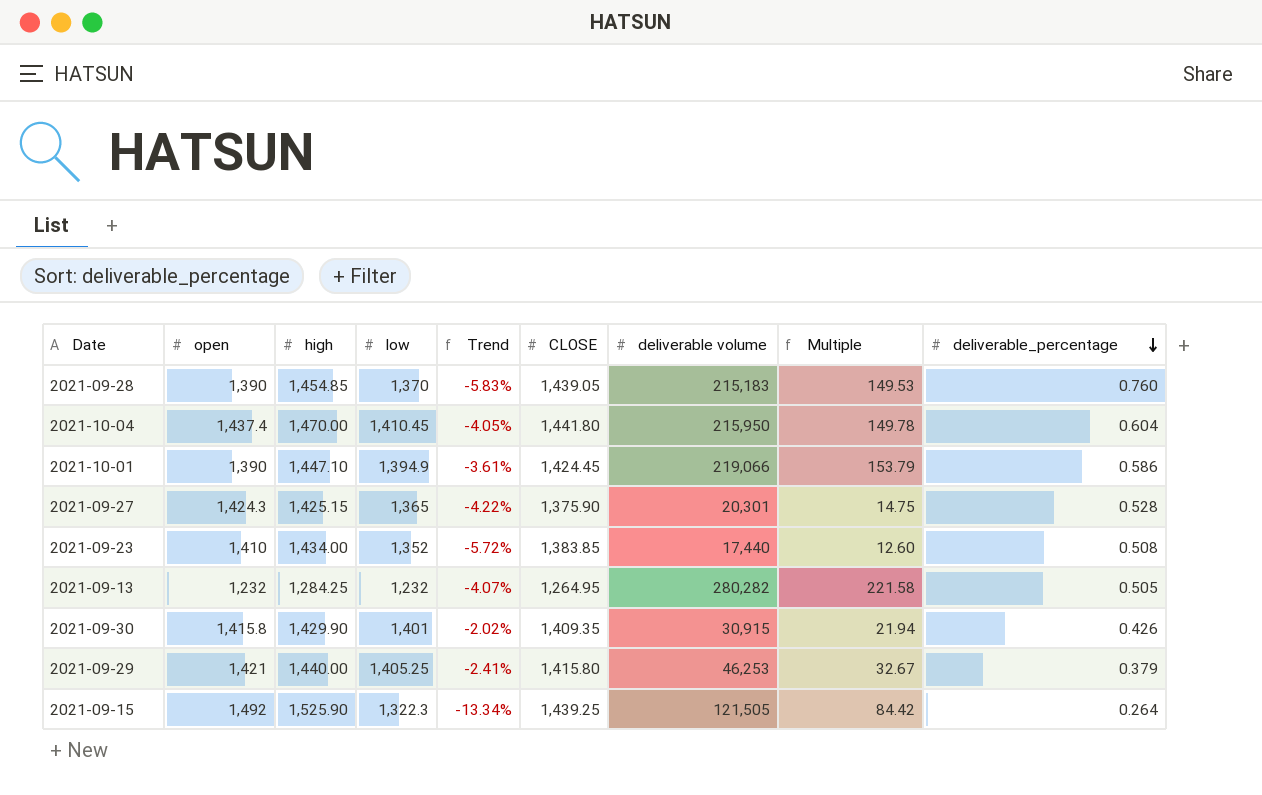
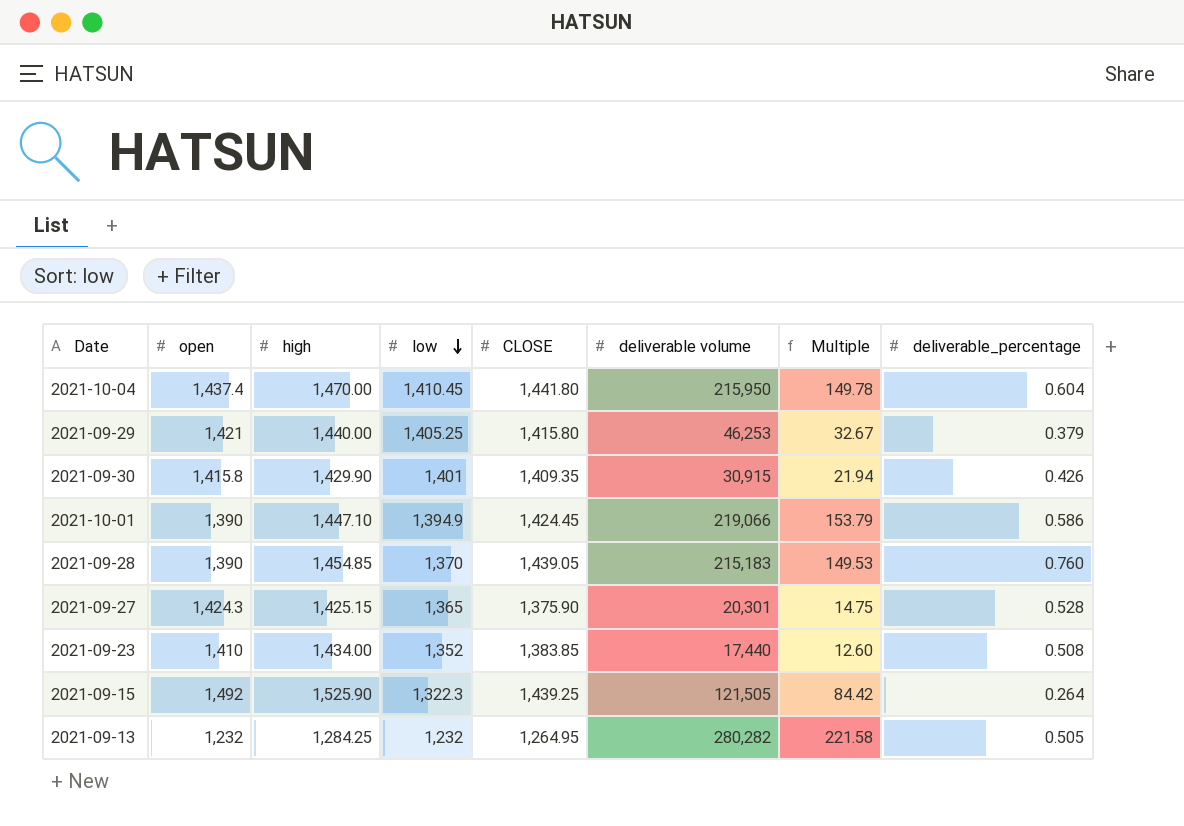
row order: deliverable_percentage descending -> low descending
column Trend | formula: ([low] - [high]) / [high] -> none

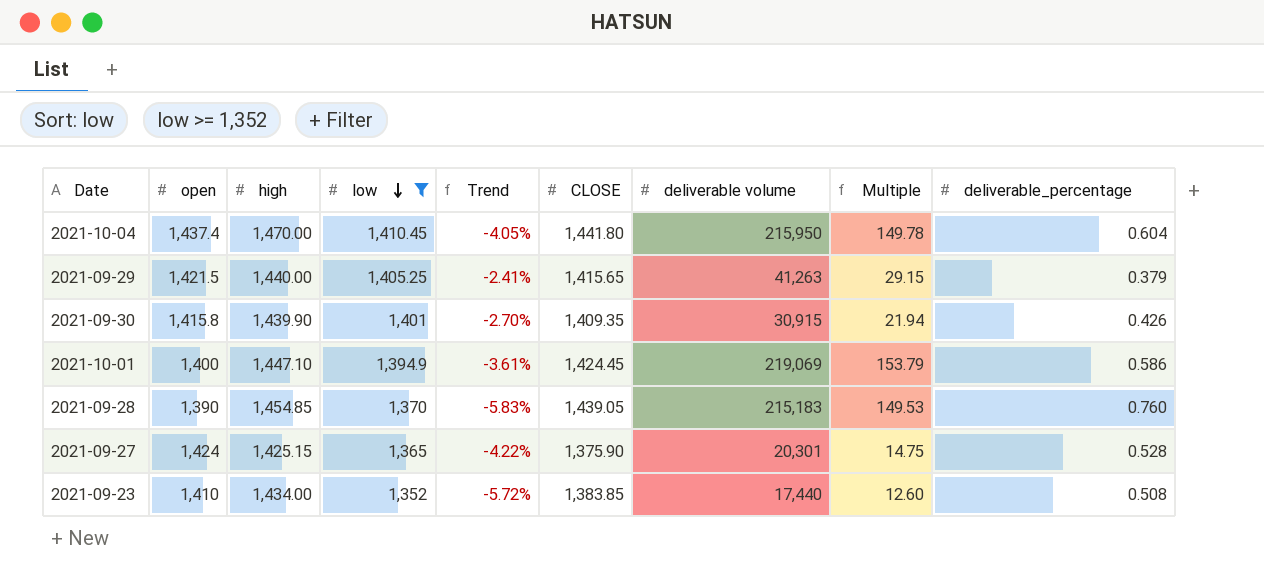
filter: none -> low >= 1,352
column Trend | formula: none -> ([low] - [high]) / [high]
2021-09-29 | open: 1,421 -> 1,421.5
2021-09-29 | CLOSE: 1,415.80 -> 1,415.65
2021-09-29 | deliverable volume: 46,253 -> 41,263
2021-09-29 | Multiple: 32.67 -> 29.15
2021-09-30 | high: 1,429.90 -> 1,439.90
2021-10-01 | open: 1,390 -> 1,400
2021-10-01 | deliverable volume: 219,066 -> 219,069
2021-09-27 | open: 1,424.3 -> 1,424

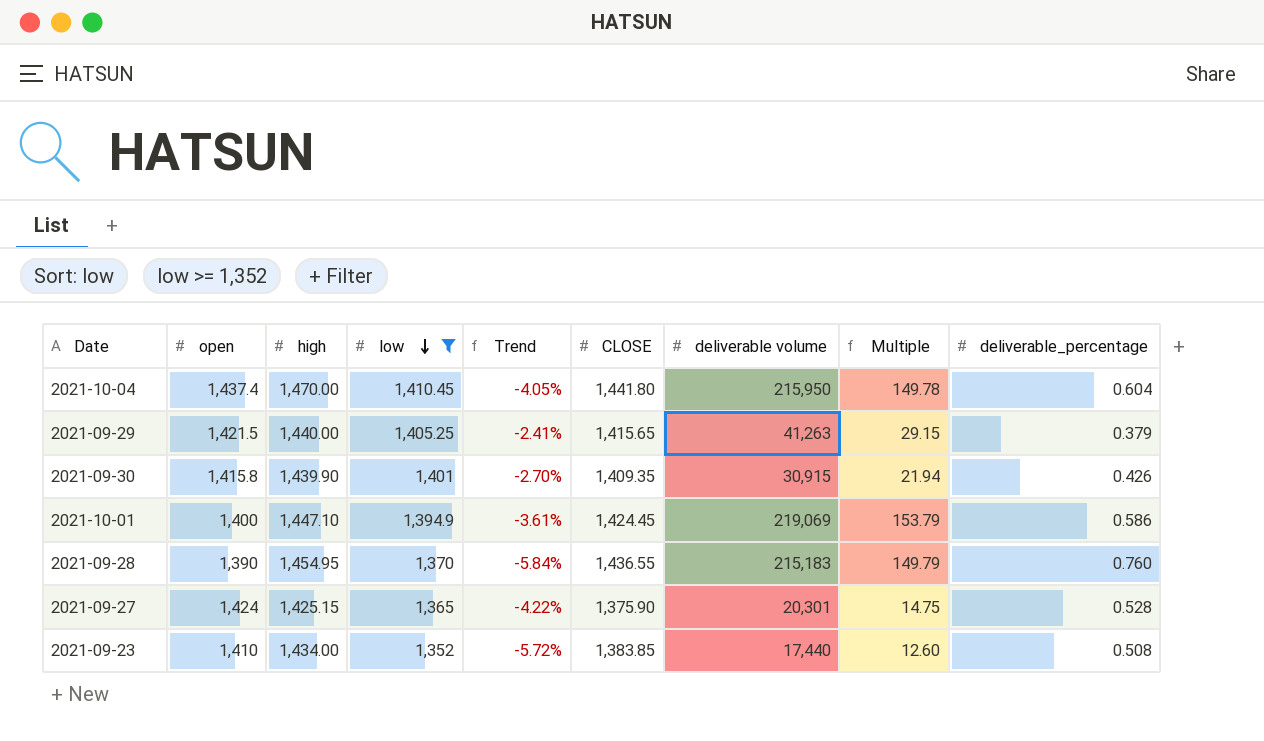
2021-09-28 | high: 1,454.85 -> 1,454.95
2021-09-28 | Trend: -5.83% -> -5.84%
2021-09-28 | CLOSE: 1,439.05 -> 1,436.55
2021-09-28 | Multiple: 149.53 -> 149.79

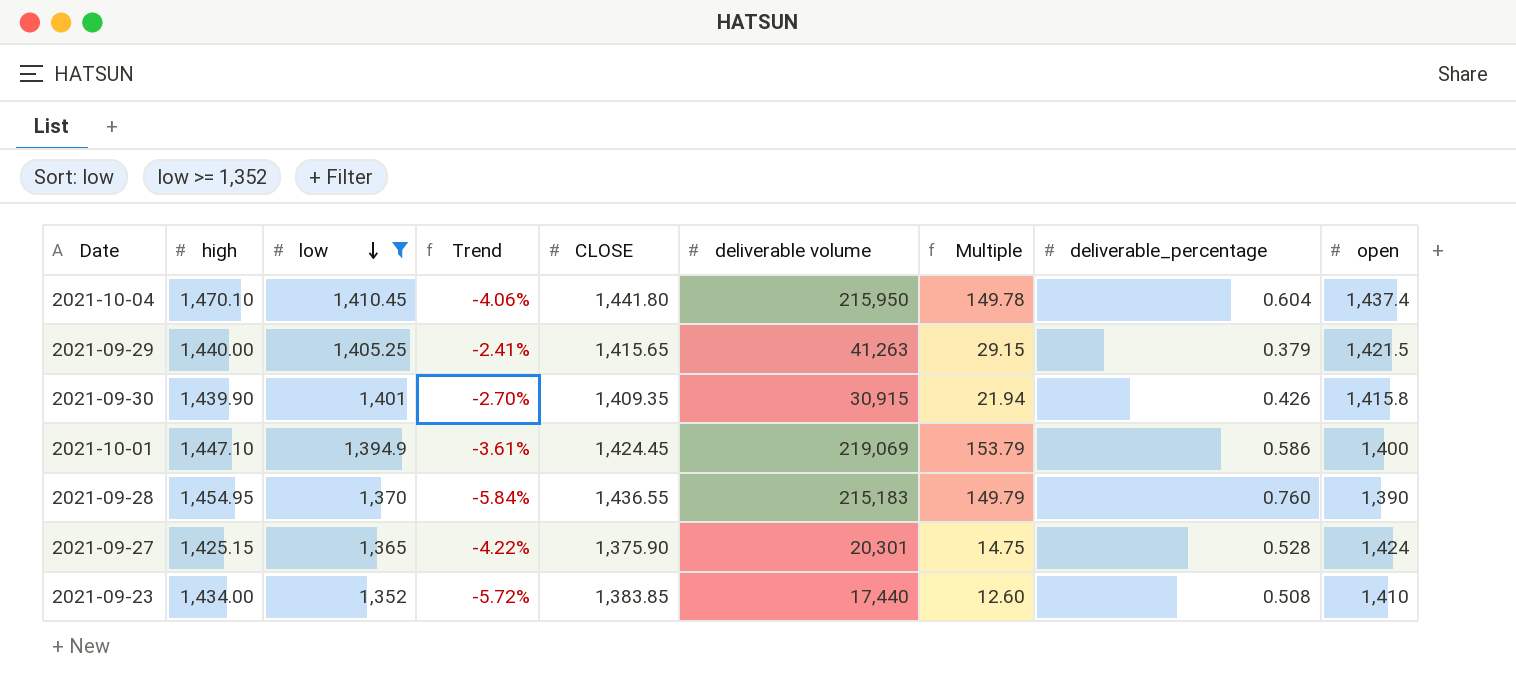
column open | position: 2 -> 9
2021-10-04 | high: 1,470.00 -> 1,470.10
2021-10-04 | Trend: -4.05% -> -4.06%

